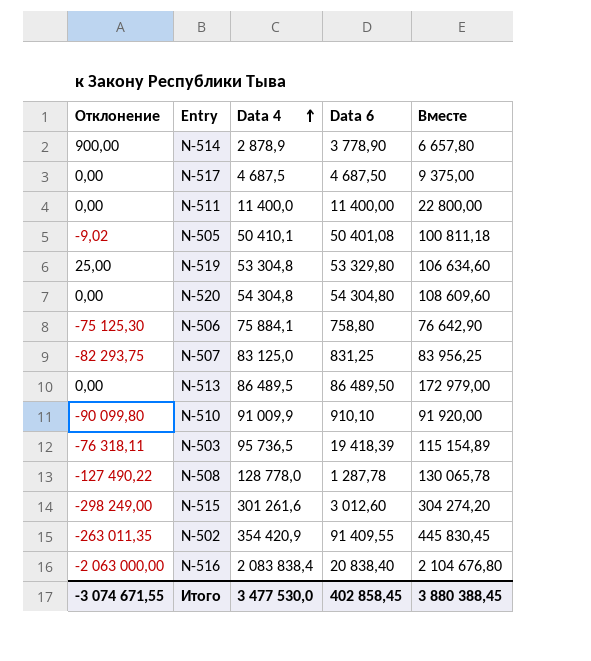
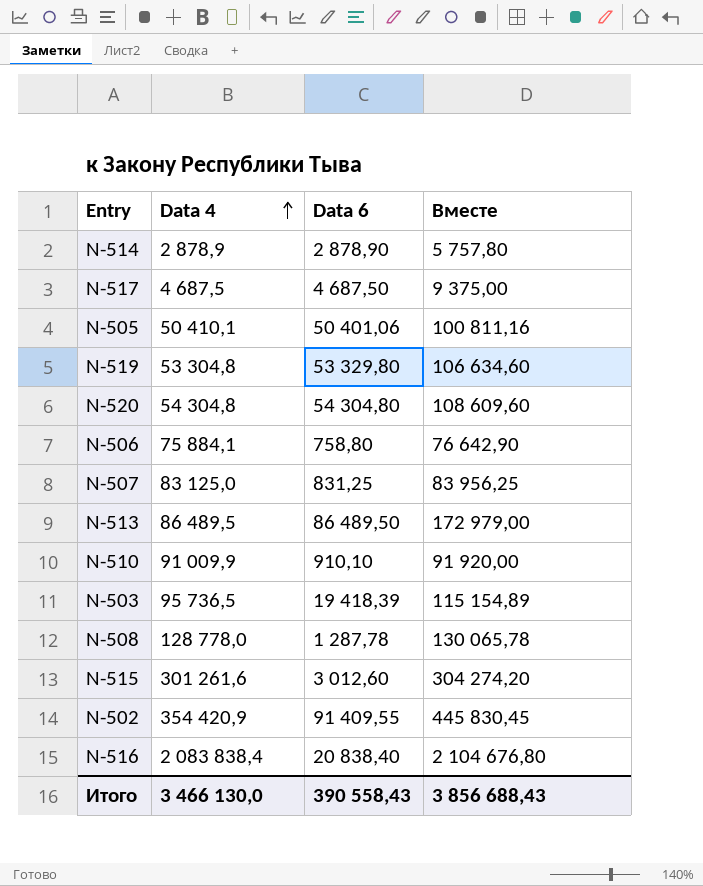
column Отклонение | formula: [Data 6] - [Data 4] -> none
row N-511: 0,00 | 11 400,0 | 11 400,00 | 22 800,00 -> none
N-514 | Data 6: 3 778,90 -> 2 878,90
N-514 | Вместе: 6 657,80 -> 5 757,80
N-505 | Data 6: 50 401,08 -> 50 401,06
N-505 | Вместе: 100 811,18 -> 100 811,16
Итого | Data 4: 3 477 530,0 -> 3 466 130,0
Итого | Data 6: 402 858,45 -> 390 558,43
Итого | Вместе: 3 880 388,45 -> 3 856 688,43

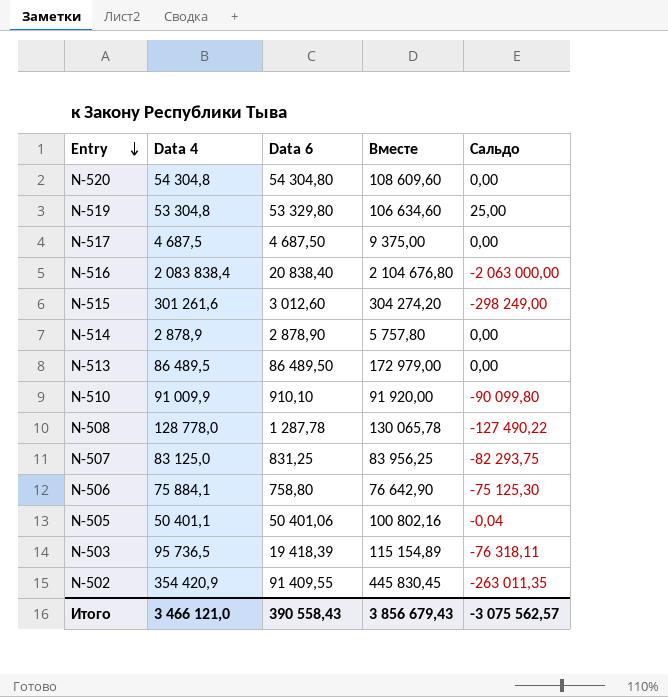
row order: Data 4 ascending -> Entry descending
column Сальдо | formula: none -> [Data 6] - [Data 4]
N-505 | Data 4: 50 410,1 -> 50 401,1
N-505 | Вместе: 100 811,16 -> 100 802,16
Итого | Data 4: 3 466 130,0 -> 3 466 121,0
Итого | Вместе: 3 856 688,43 -> 3 856 679,43

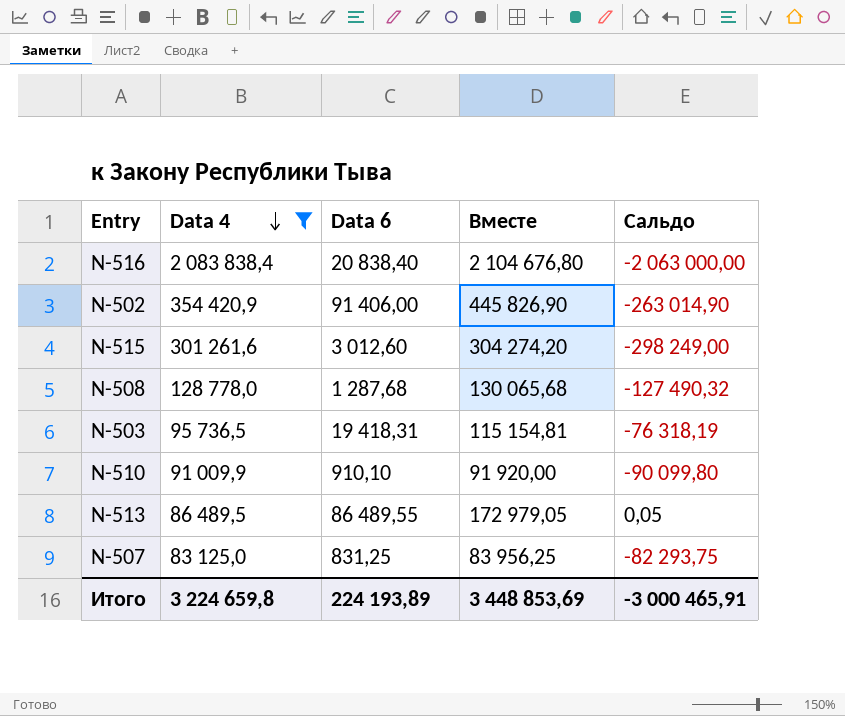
filter: none -> Data 4 >= 83 125,0
row order: Entry descending -> Data 4 descending
N-502 | Data 6: 91 409,55 -> 91 406,00
N-502 | Вместе: 445 830,45 -> 445 826,90
N-502 | Сальдо: -263 011,35 -> -263 014,90
N-508 | Data 6: 1 287,78 -> 1 287,68
N-508 | Вместе: 130 065,78 -> 130 065,68
N-508 | Сальдо: -127 490,22 -> -127 490,32
N-503 | Data 6: 19 418,39 -> 19 418,31
N-503 | Вместе: 115 154,89 -> 115 154,81
N-503 | Сальдо: -76 318,11 -> -76 318,19
N-513 | Data 6: 86 489,50 -> 86 489,55
N-513 | Вместе: 172 979,00 -> 172 979,05
N-513 | Сальдо: 0,00 -> 0,05
Итого | Data 4: 3 466 121,0 -> 3 224 659,8
Итого | Data 6: 390 558,43 -> 224 193,89
Итого | Вместе: 3 856 679,43 -> 3 448 853,69
Итого | Сальдо: -3 075 562,57 -> -3 000 465,91

